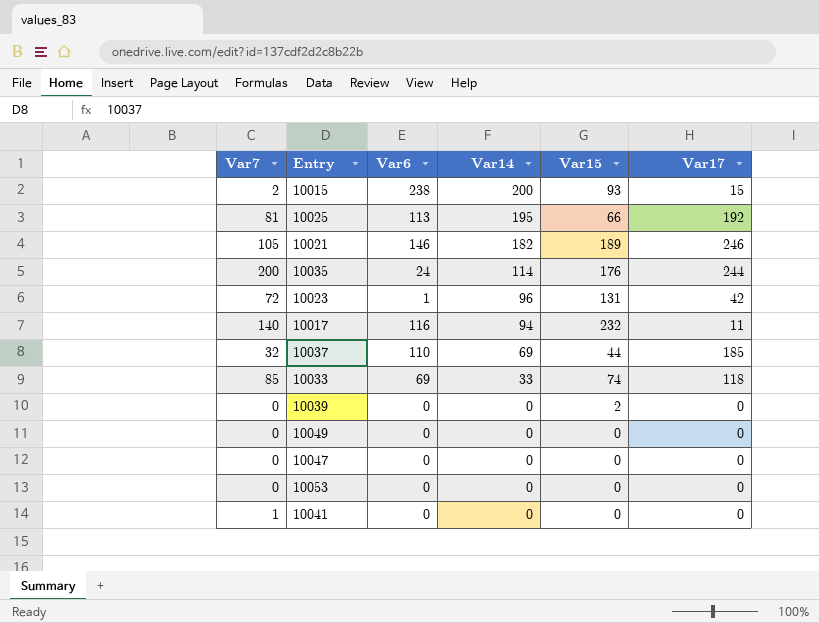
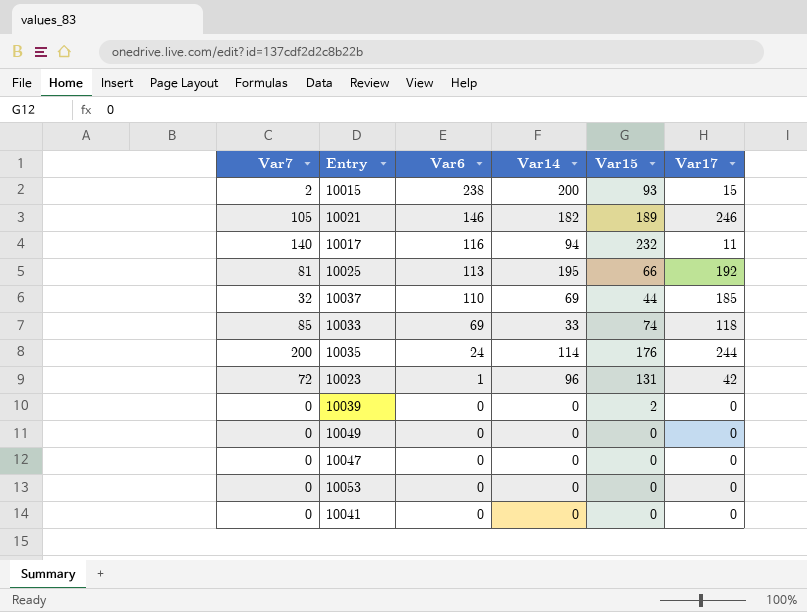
row order: Var14 descending -> Var6 descending
10041 | Var7: 1 -> 0

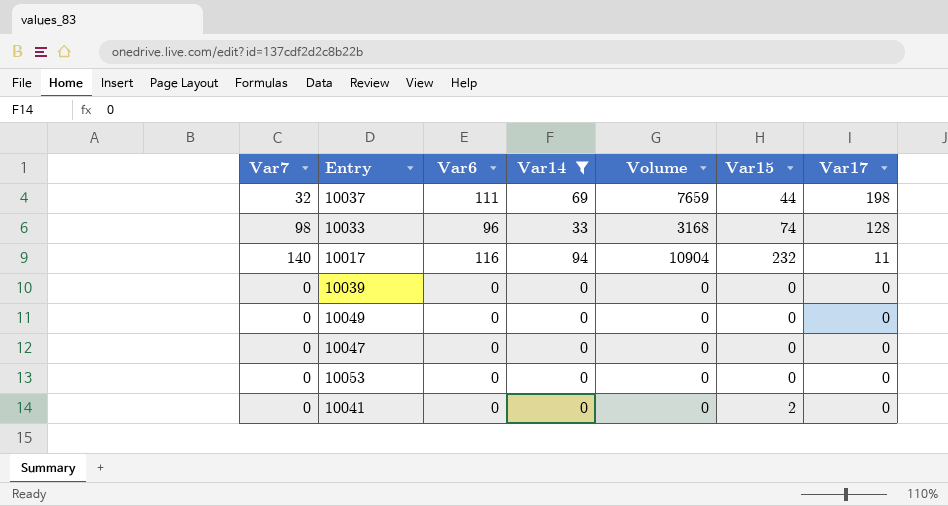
filter: none -> Var14 <= 94
row order: Var6 descending -> Var17 descending
column Volume | formula: none -> [Var6] * [Var14]
10037 | Var6: 110 -> 111
10037 | Var17: 185 -> 198
10033 | Var7: 85 -> 98
10033 | Var6: 69 -> 96
10033 | Var17: 118 -> 128
10039 | Var15: 2 -> 0
10041 | Var15: 0 -> 2

